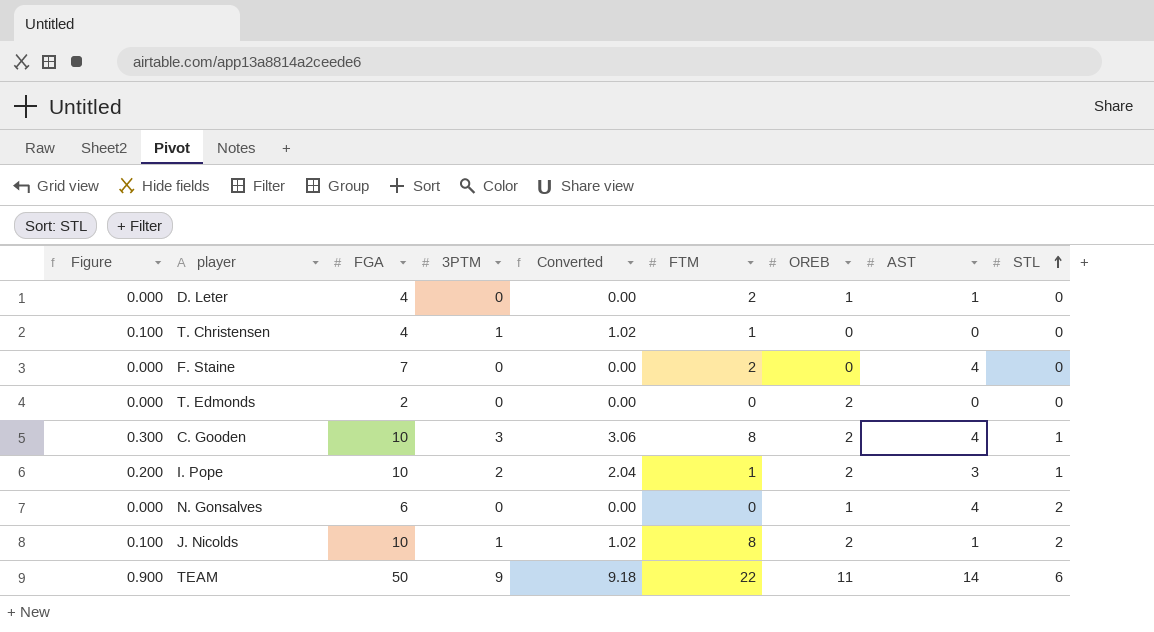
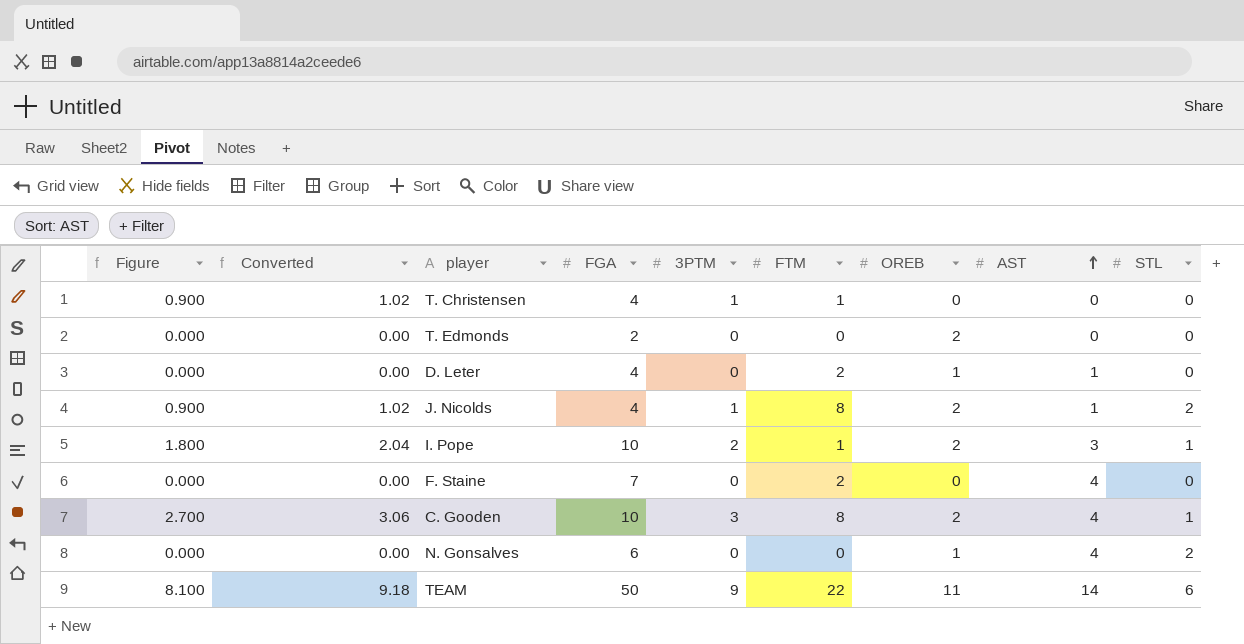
row order: STL ascending -> AST ascending
column Figure | formula: [3PTM] * 0.1 -> [3PTM] * 0.9
column Converted | position: 5 -> 2
J. Nicolds | FGA: 10 -> 4

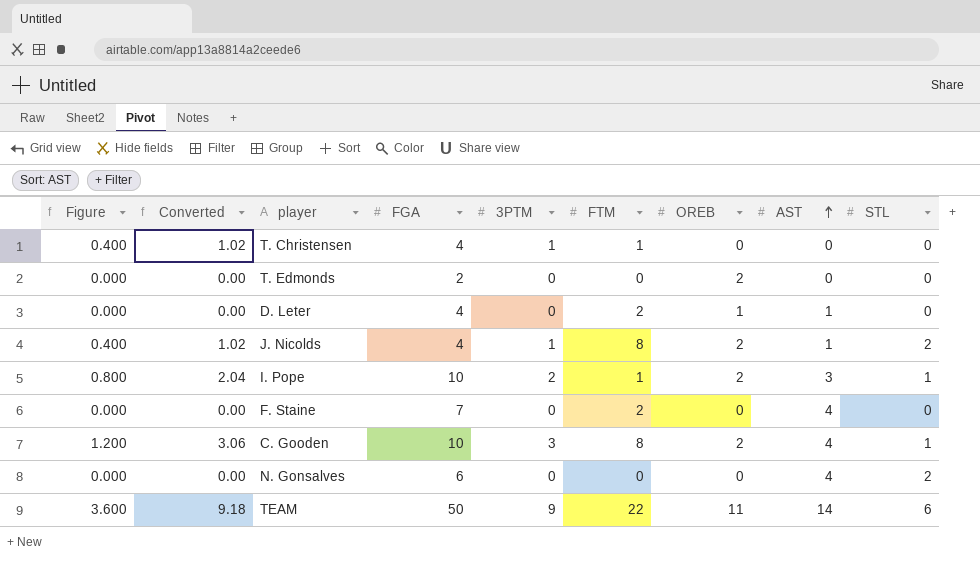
column Figure | formula: [3PTM] * 0.9 -> [3PTM] * 0.4
N. Gonsalves | OREB: 1 -> 0

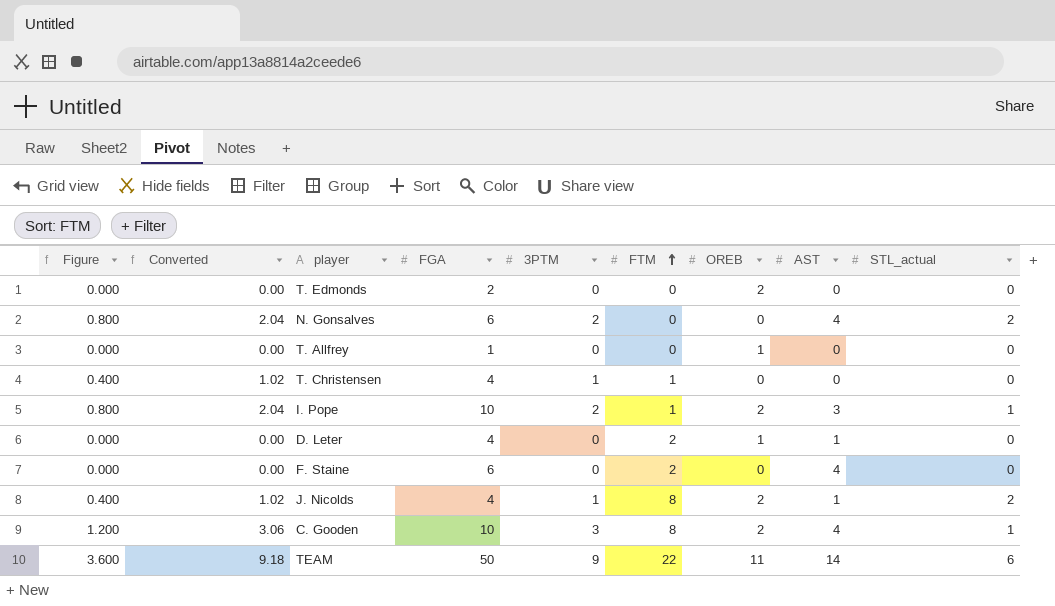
row order: AST ascending -> FTM ascending
column name: STL -> STL_actual
N. Gonsalves | Figure: 0.000 -> 0.800
N. Gonsalves | Converted: 0.00 -> 2.04
N. Gonsalves | 3PTM: 0 -> 2
row T. Allfrey: none -> 0.000 | 0.00 | 1 | 0 | 0 | 1 | 0 | 0
F. Staine | FGA: 7 -> 6

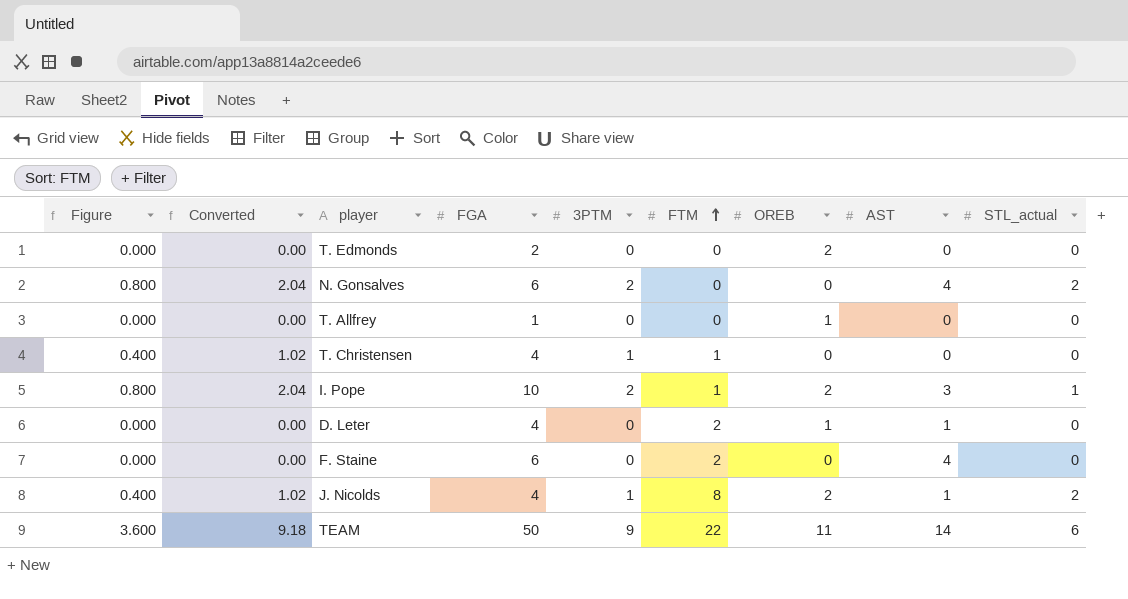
row C. Gooden: 1.200 | 3.06 | 10 | 3 | 8 | 2 | 4 | 1 -> none

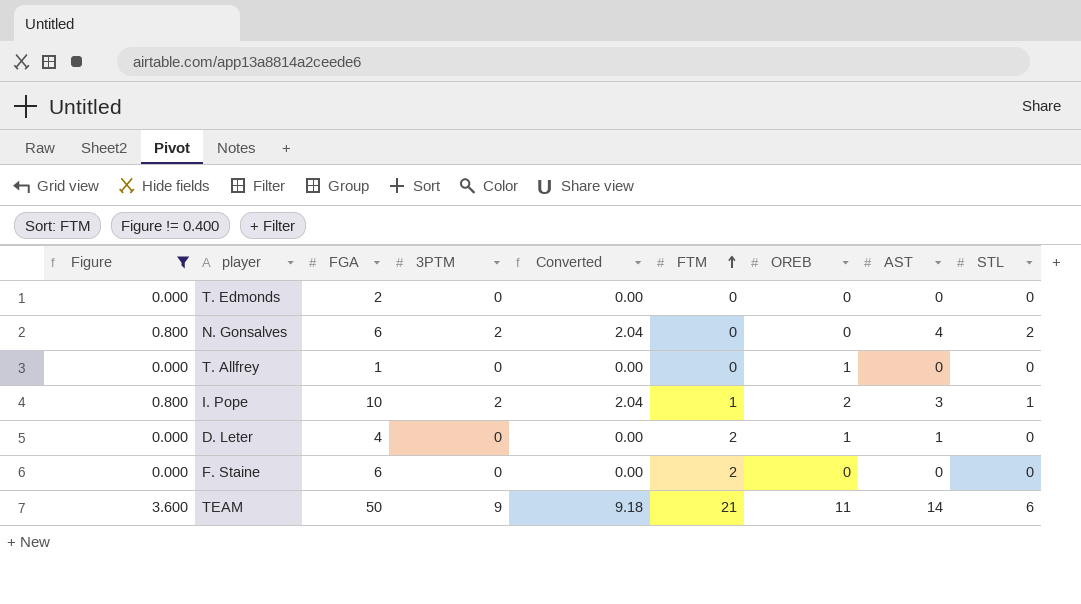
filter: none -> Figure != 0.400
column Converted | position: 2 -> 5
column name: STL_actual -> STL
T. Edmonds | OREB: 2 -> 0
F. Staine | AST: 4 -> 0
TEAM | FTM: 22 -> 21

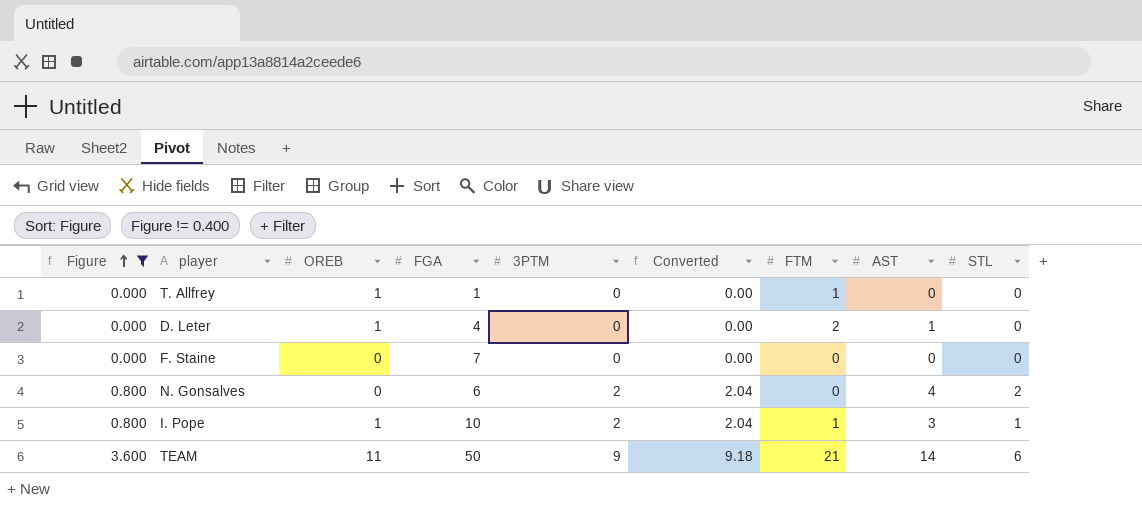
row order: FTM ascending -> Figure ascending
column OREB | position: 7 -> 3
row T. Edmonds: 0.000 | 2 | 0 | 0.00 | 0 | 0 | 0 | 0 -> none
T. Allfrey | FTM: 0 -> 1
F. Staine | FGA: 6 -> 7
F. Staine | FTM: 2 -> 0
I. Pope | OREB: 2 -> 1

